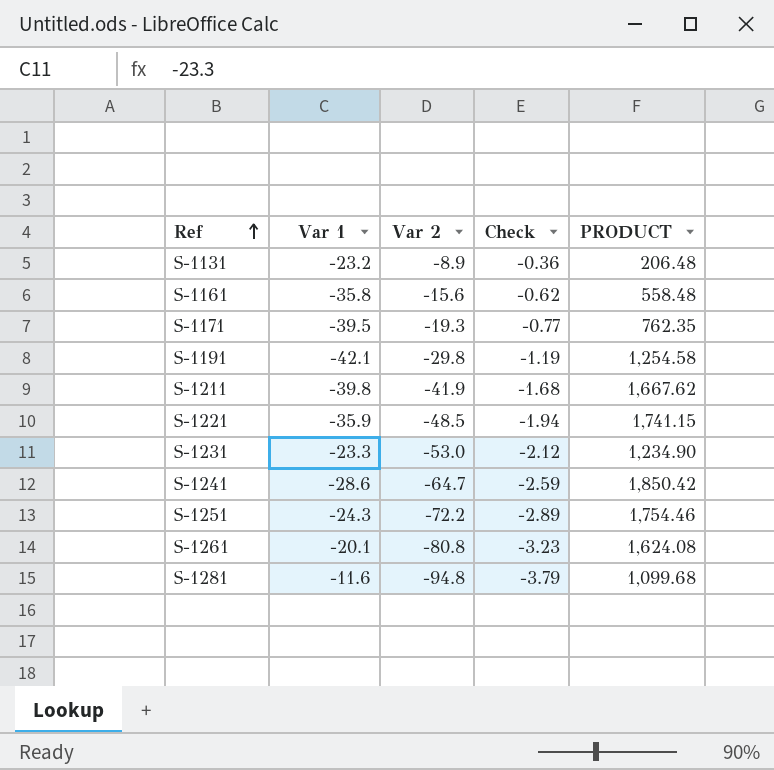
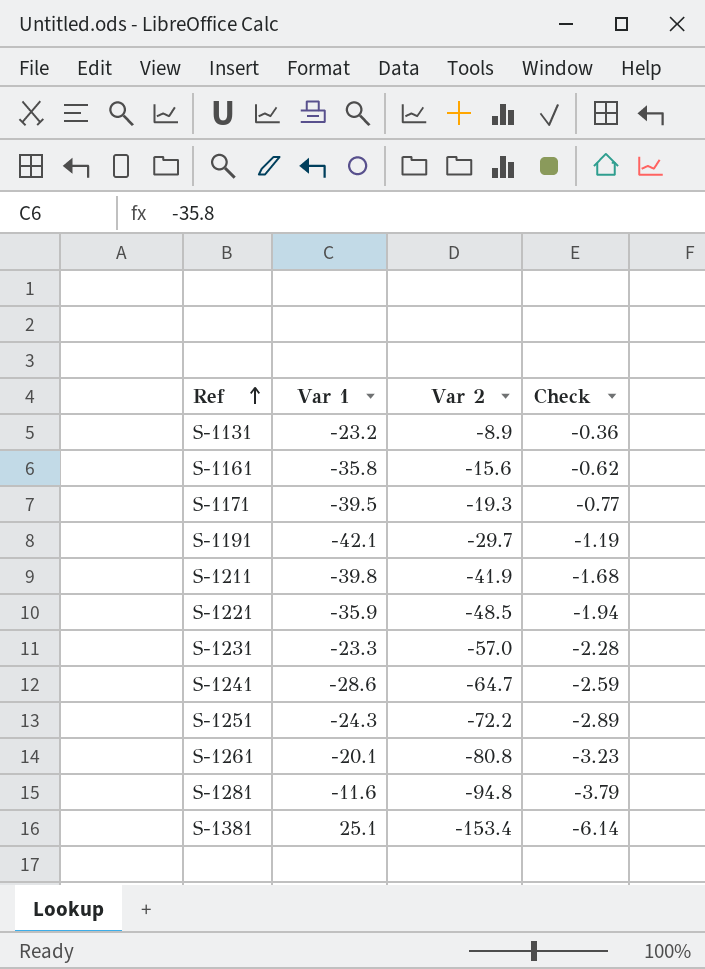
column PRODUCT | formula: [Var 1] * [Var 2] -> none
S-1191 | Var 2: -29.8 -> -29.7
S-1231 | Var 2: -53.0 -> -57.0
S-1231 | Check: -2.12 -> -2.28
row S-1381: none -> 25.1 | -153.4 | -6.14

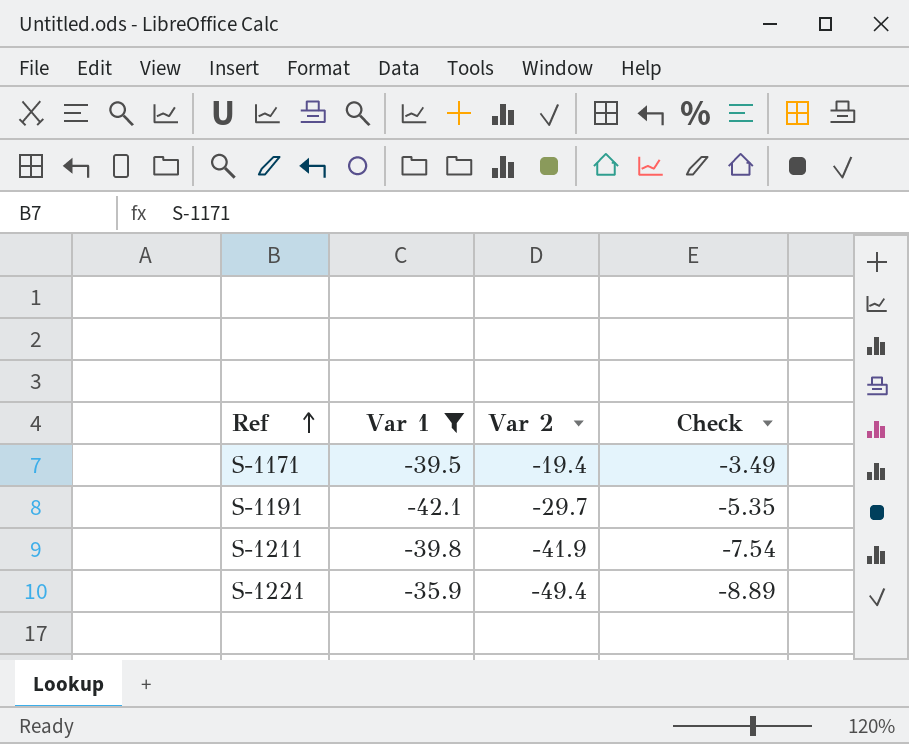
filter: none -> Var 1 <= -35.9
column Check | formula: [Var 2] * 0.04 -> [Var 2] * 0.18
S-1171 | Var 2: -19.3 -> -19.4
S-1221 | Var 2: -48.5 -> -49.4

